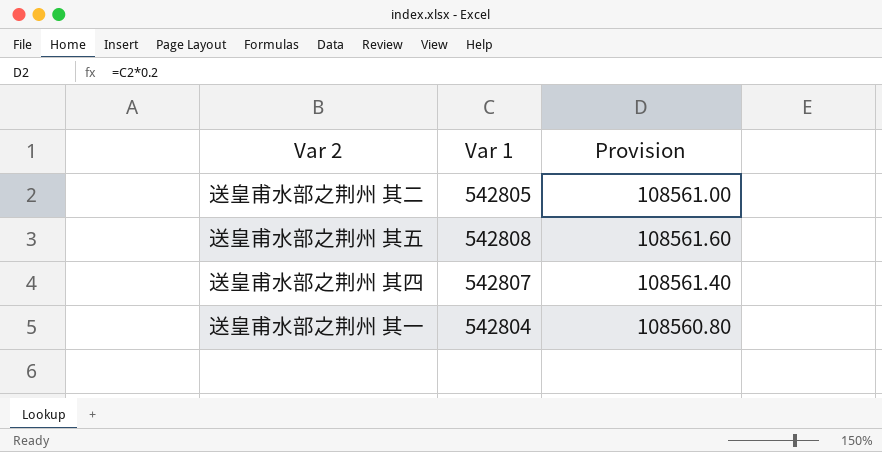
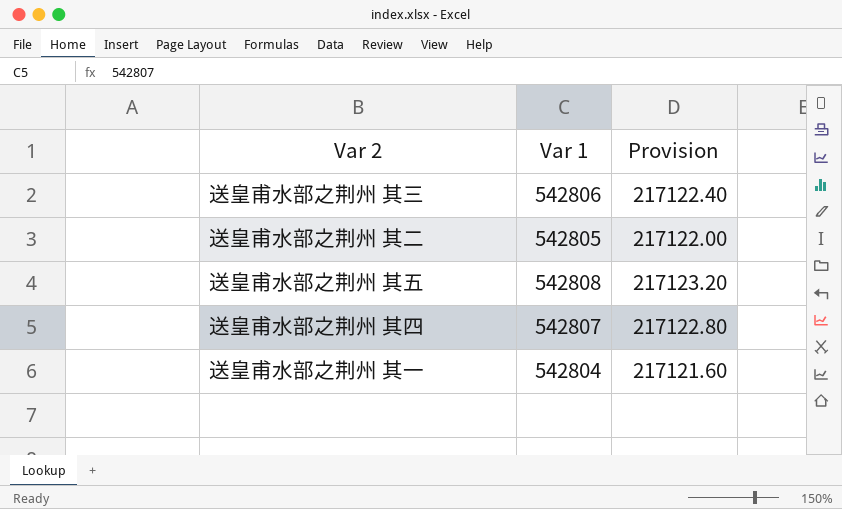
column Provision | formula: [Var 1] * 0.2 -> [Var 1] * 0.4
row 送皇甫水部之荆州 其三: none -> 542806 | 217122.40

